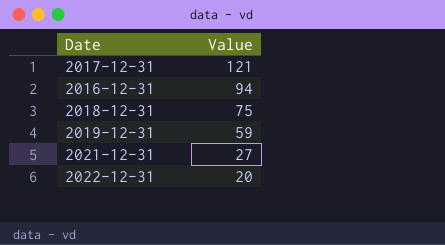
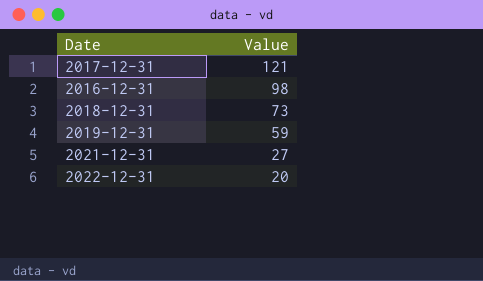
2016-12-31 | Value: 94 -> 98
2018-12-31 | Value: 75 -> 73

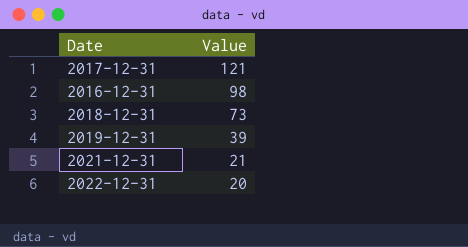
2019-12-31 | Value: 59 -> 39
2021-12-31 | Value: 27 -> 21

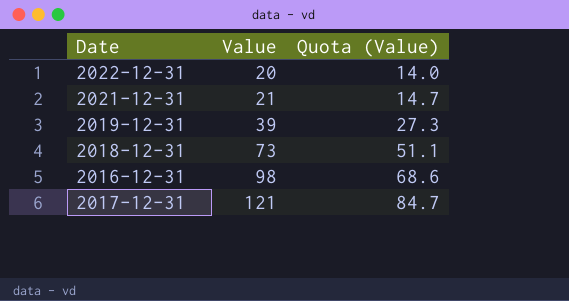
row order: Value descending -> Value ascending
column Quota (Value) | formula: none -> [Value] * 0.7

